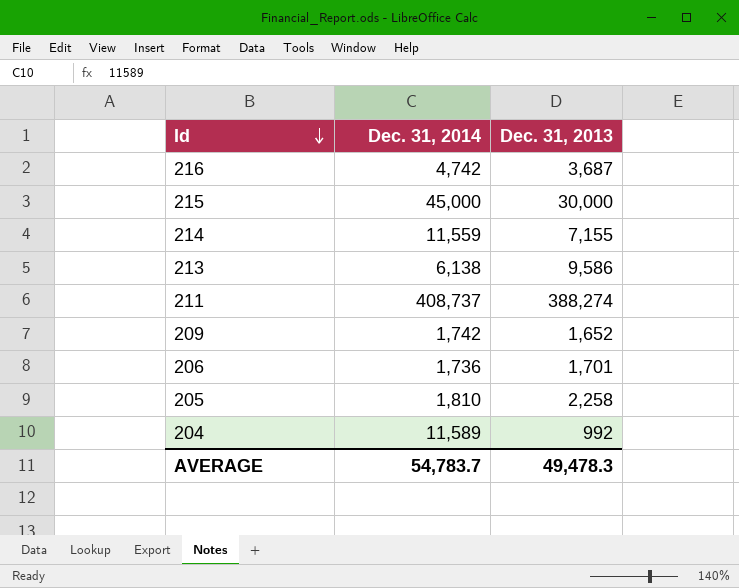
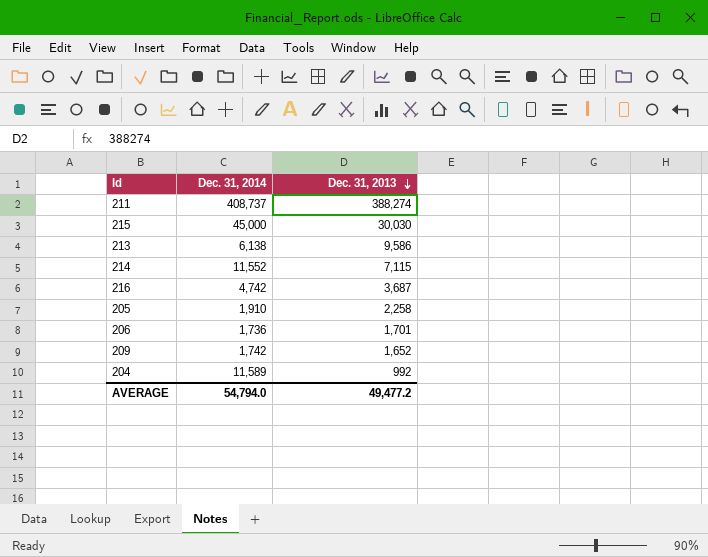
row order: Id descending -> Dec. 31, 2013 descending
215 | Dec. 31, 2013: 30,000 -> 30,030
214 | Dec. 31, 2014: 11,559 -> 11,552
214 | Dec. 31, 2013: 7,155 -> 7,115
205 | Dec. 31, 2014: 1,810 -> 1,910
AVERAGE | Dec. 31, 2014: 54,783.7 -> 54,794.0
AVERAGE | Dec. 31, 2013: 49,478.3 -> 49,477.2

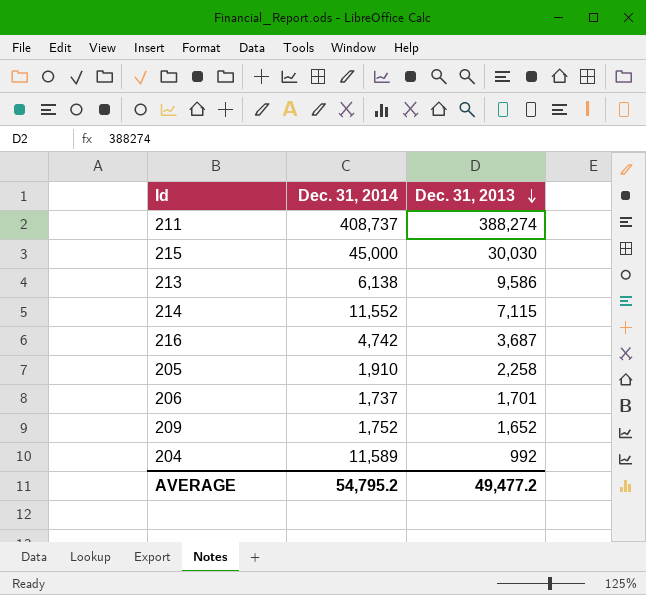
206 | Dec. 31, 2014: 1,736 -> 1,737
209 | Dec. 31, 2014: 1,742 -> 1,752
AVERAGE | Dec. 31, 2014: 54,794.0 -> 54,795.2

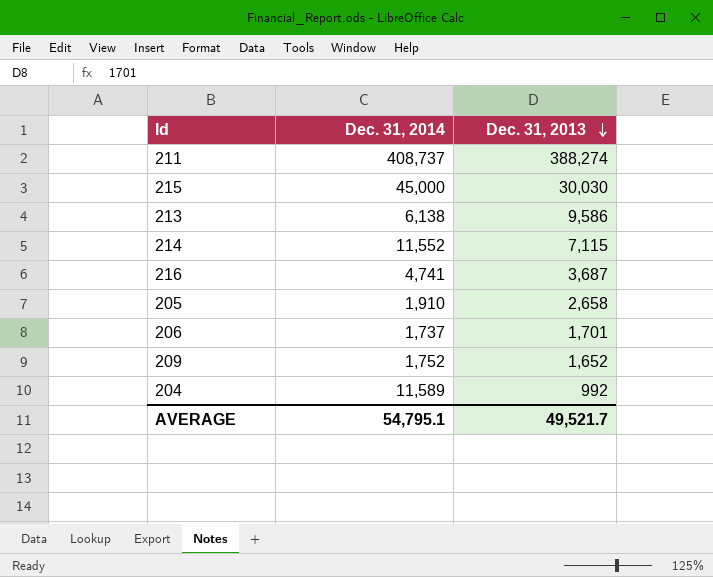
216 | Dec. 31, 2014: 4,742 -> 4,741
205 | Dec. 31, 2013: 2,258 -> 2,658
AVERAGE | Dec. 31, 2014: 54,795.2 -> 54,795.1
AVERAGE | Dec. 31, 2013: 49,477.2 -> 49,521.7

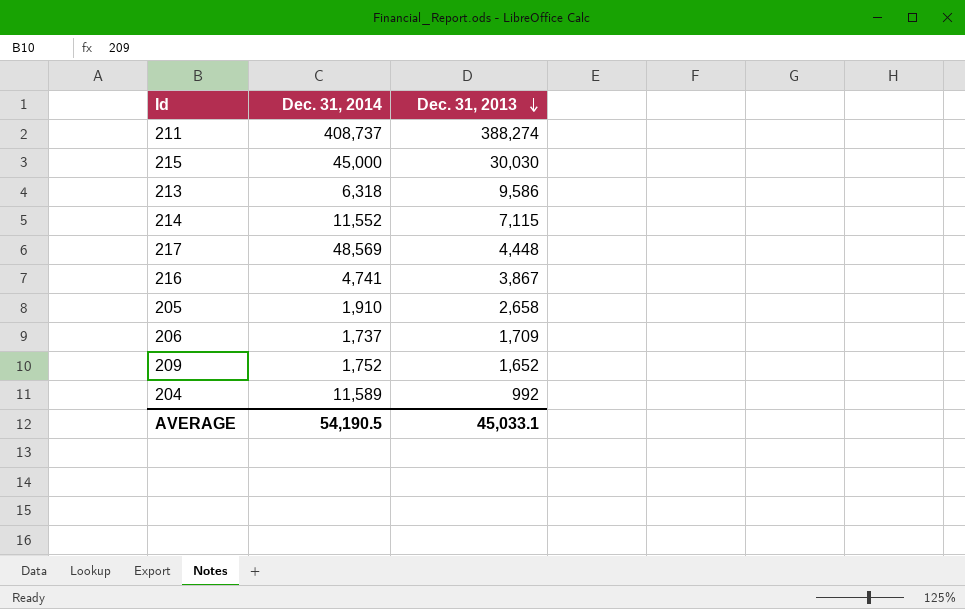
213 | Dec. 31, 2014: 6,138 -> 6,318
row 217: none -> 48,569 | 4,448
216 | Dec. 31, 2013: 3,687 -> 3,867
206 | Dec. 31, 2013: 1,701 -> 1,709
AVERAGE | Dec. 31, 2014: 54,795.1 -> 54,190.5
AVERAGE | Dec. 31, 2013: 49,521.7 -> 45,033.1

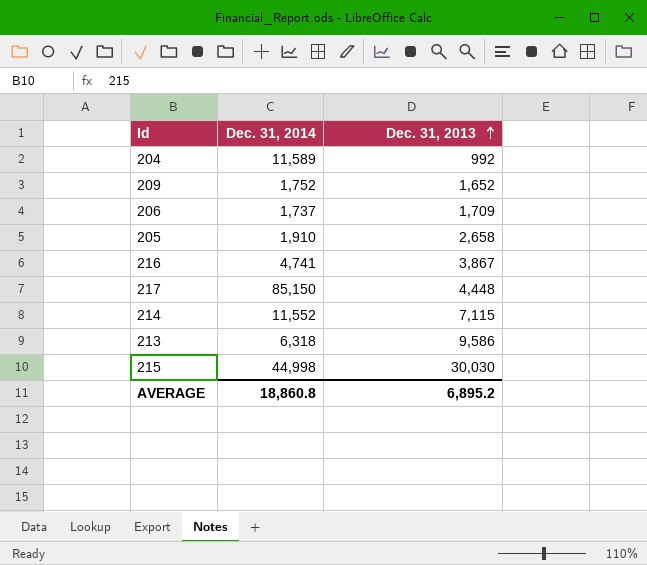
row order: Dec. 31, 2013 descending -> Dec. 31, 2013 ascending
row 211: 408,737 | 388,274 -> none
217 | Dec. 31, 2014: 48,569 -> 85,150
215 | Dec. 31, 2014: 45,000 -> 44,998
AVERAGE | Dec. 31, 2014: 54,190.5 -> 18,860.8
AVERAGE | Dec. 31, 2013: 45,033.1 -> 6,895.2

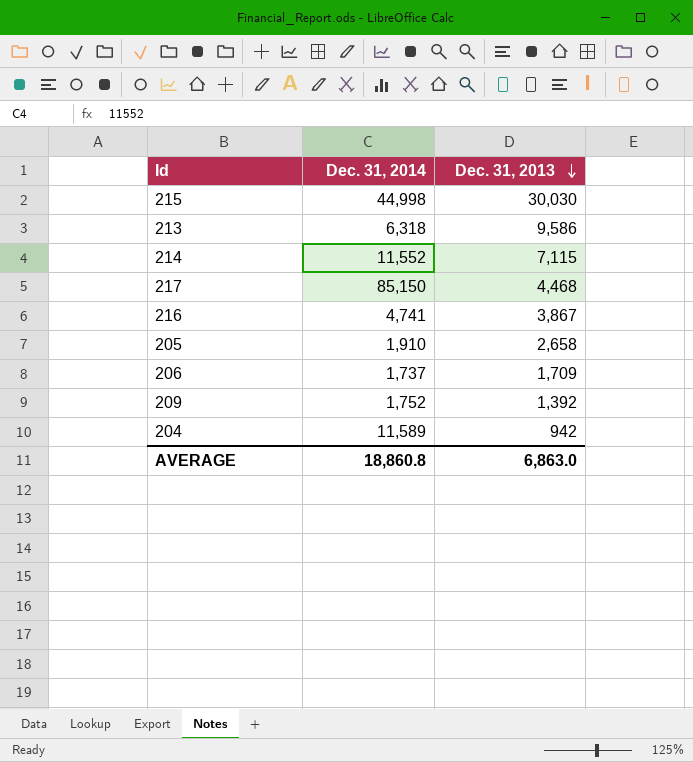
row order: Dec. 31, 2013 ascending -> Dec. 31, 2013 descending
217 | Dec. 31, 2013: 4,448 -> 4,468
209 | Dec. 31, 2013: 1,652 -> 1,392
204 | Dec. 31, 2013: 992 -> 942
AVERAGE | Dec. 31, 2013: 6,895.2 -> 6,863.0

